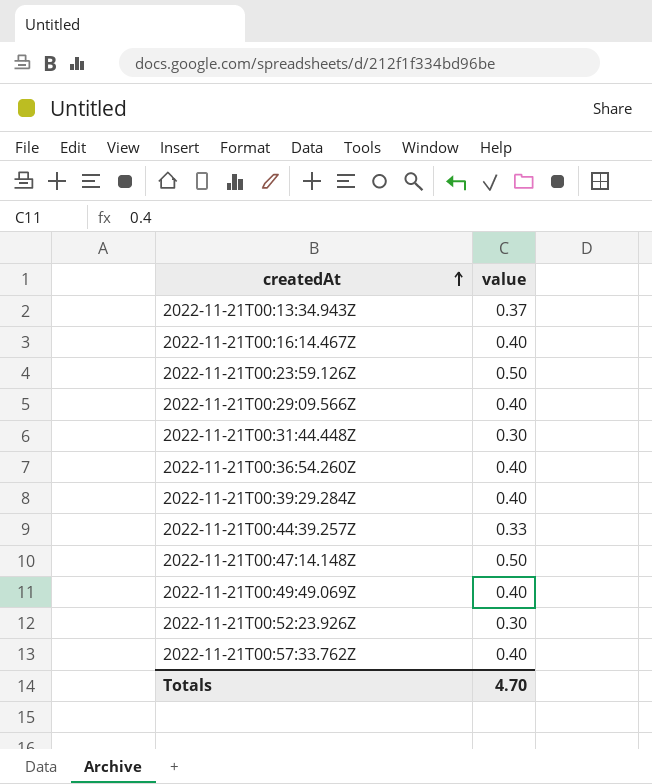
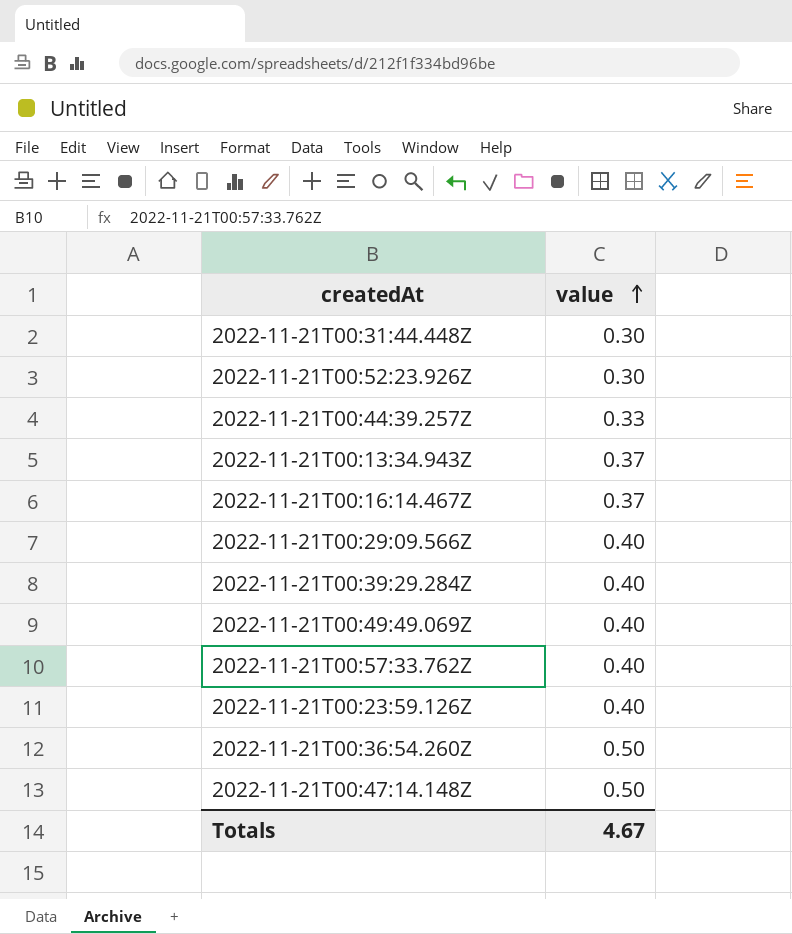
row order: createdAt ascending -> value ascending
2022-11-21T00:16:14.467Z | value: 0.40 -> 0.37
2022-11-21T00:23:59.126Z | value: 0.50 -> 0.40
2022-11-21T00:36:54.260Z | value: 0.40 -> 0.50
Totals | value: 4.70 -> 4.67

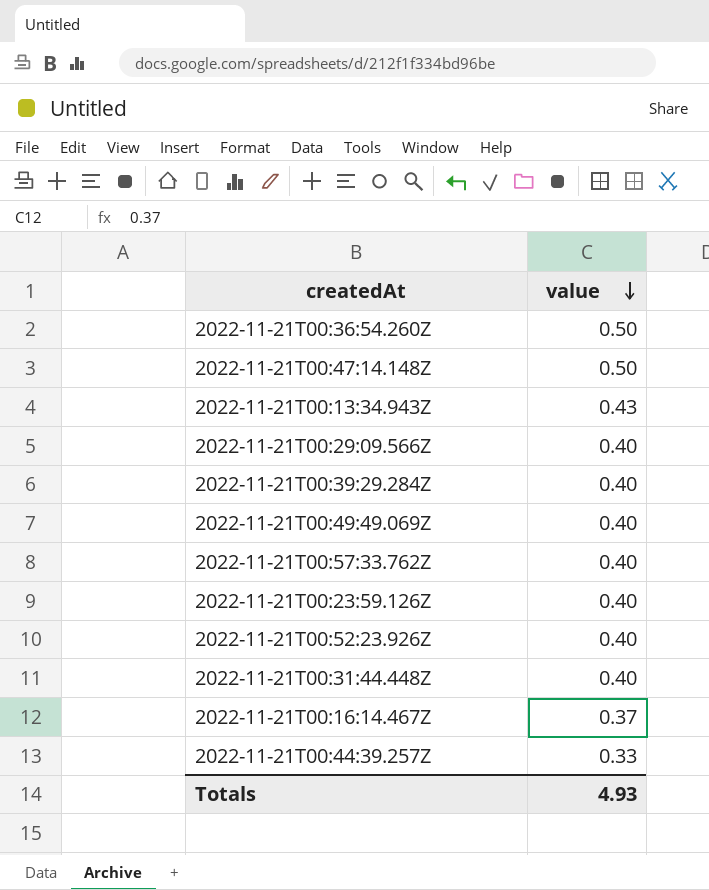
row order: value ascending -> value descending
2022-11-21T00:13:34.943Z | value: 0.37 -> 0.43
2022-11-21T00:52:23.926Z | value: 0.30 -> 0.40
2022-11-21T00:31:44.448Z | value: 0.30 -> 0.40
Totals | value: 4.67 -> 4.93

